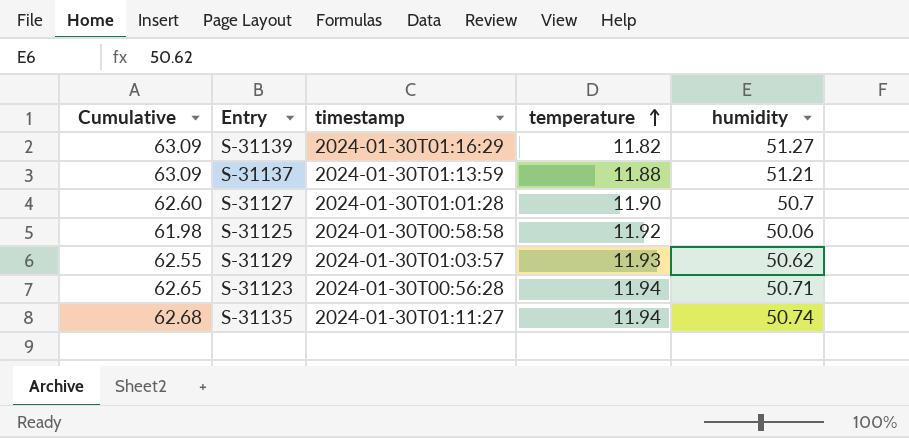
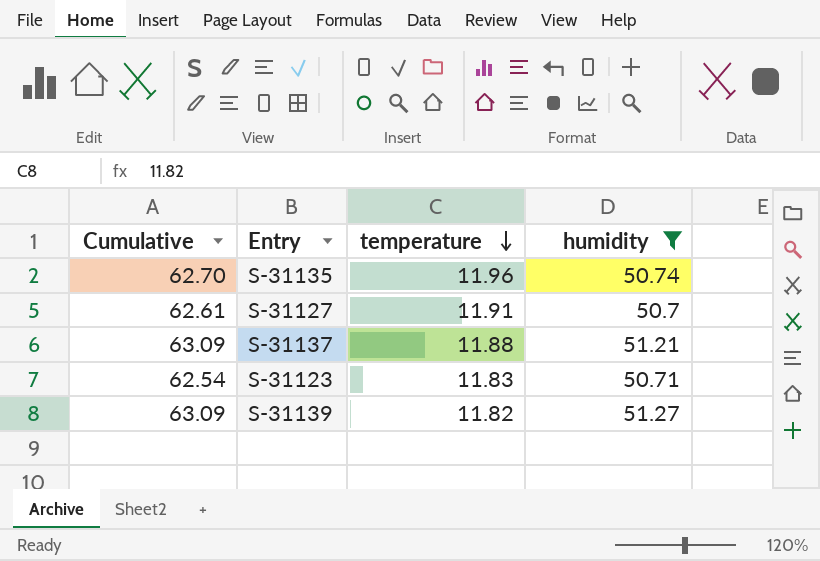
filter: none -> humidity >= 50.7
row order: temperature ascending -> temperature descending
column timestamp | position: 3 -> none
S-31135 | Cumulative: 62.68 -> 62.70
S-31135 | temperature: 11.94 -> 11.96
S-31127 | Cumulative: 62.60 -> 62.61
S-31127 | temperature: 11.90 -> 11.91
S-31123 | Cumulative: 62.65 -> 62.54
S-31123 | temperature: 11.94 -> 11.83

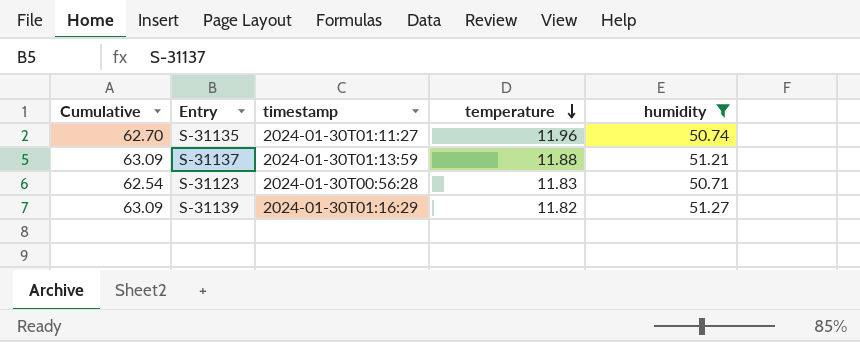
column timestamp | position: none -> 3
row S-31127: 62.61 | 11.91 | 50.7 -> none

